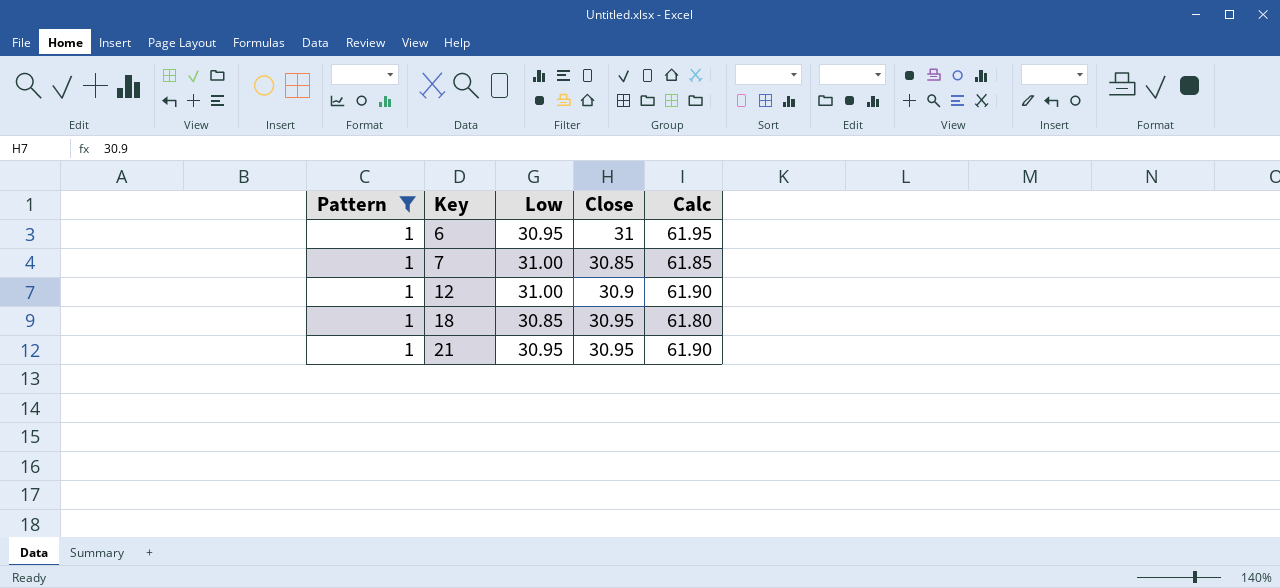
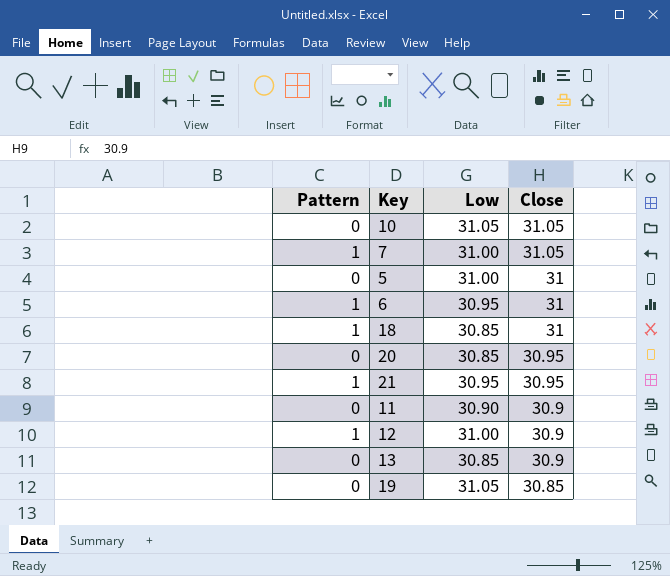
filter: Pattern = 1 -> none
row order: Key ascending -> Close descending
column Calc | formula: [Low] + [Close] -> none
7 | Close: 30.85 -> 31.05
18 | Close: 30.95 -> 31

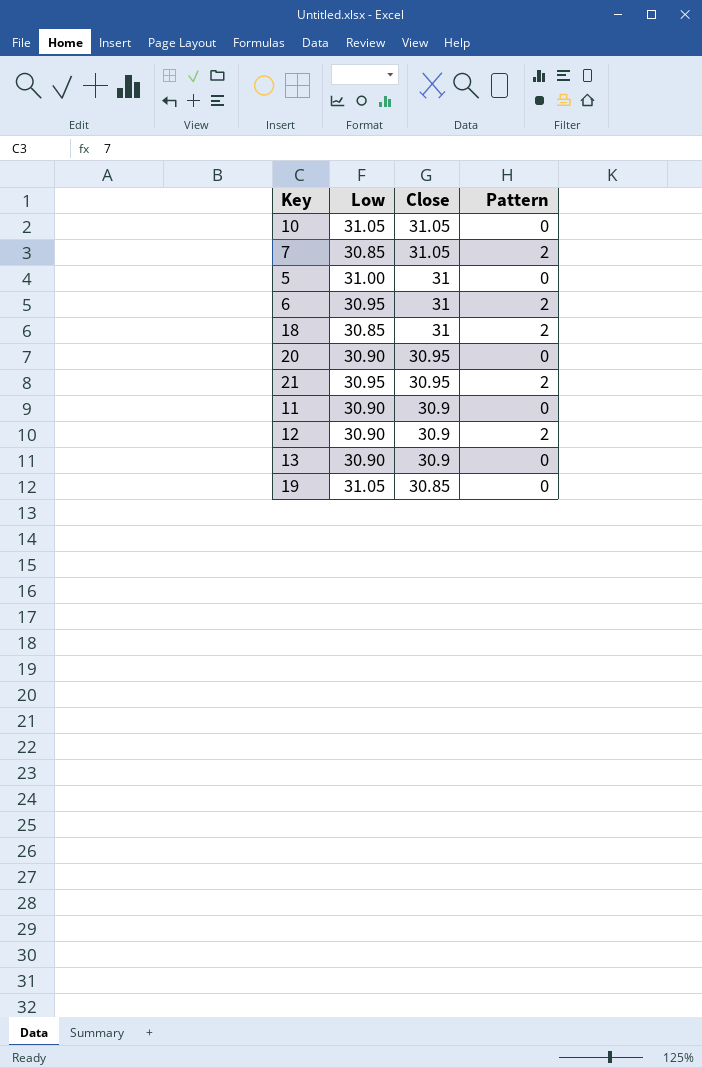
column Pattern | position: 1 -> 4
7 | Low: 31.00 -> 30.85
7 | Pattern: 1 -> 2
6 | Pattern: 1 -> 2
18 | Pattern: 1 -> 2
20 | Low: 30.85 -> 30.90
21 | Pattern: 1 -> 2
12 | Low: 31.00 -> 30.90
12 | Pattern: 1 -> 2
13 | Low: 30.85 -> 30.90

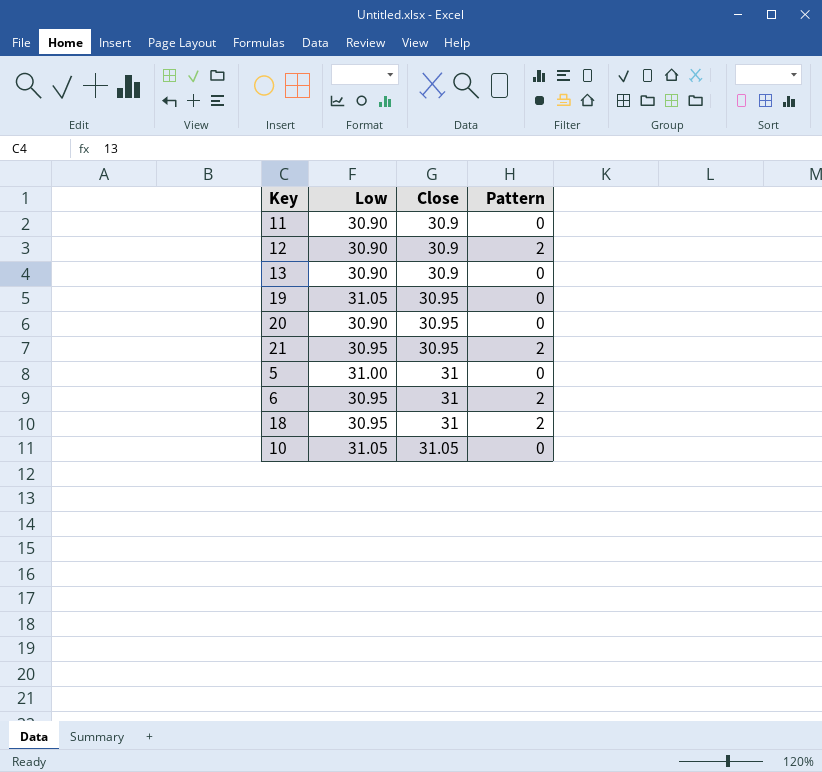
row order: Close descending -> Close ascending
row 7: 30.85 | 31.05 | 2 -> none
19 | Close: 30.85 -> 30.95
18 | Low: 30.85 -> 30.95

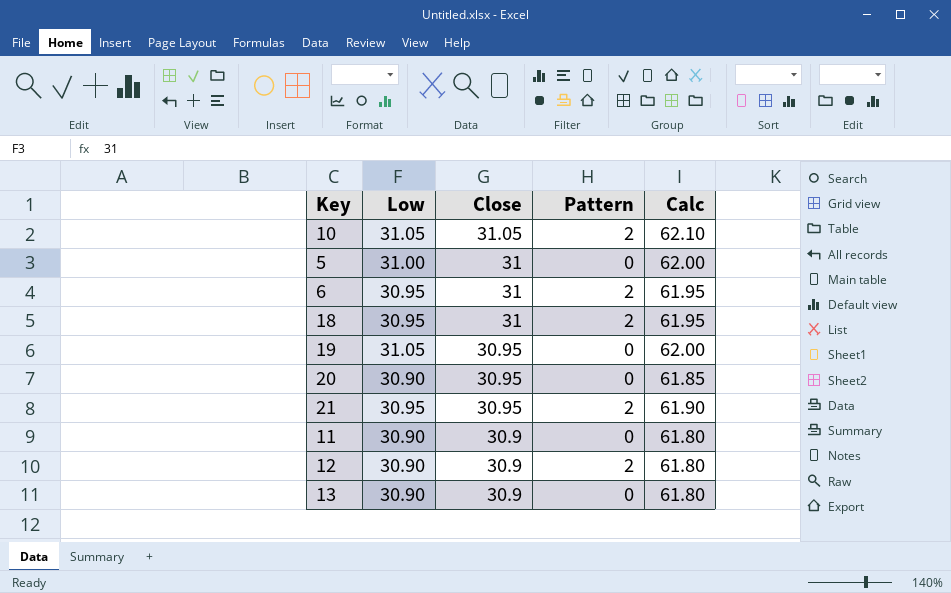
row order: Close ascending -> Close descending
column Calc | formula: none -> [Low] + [Close]
10 | Pattern: 0 -> 2

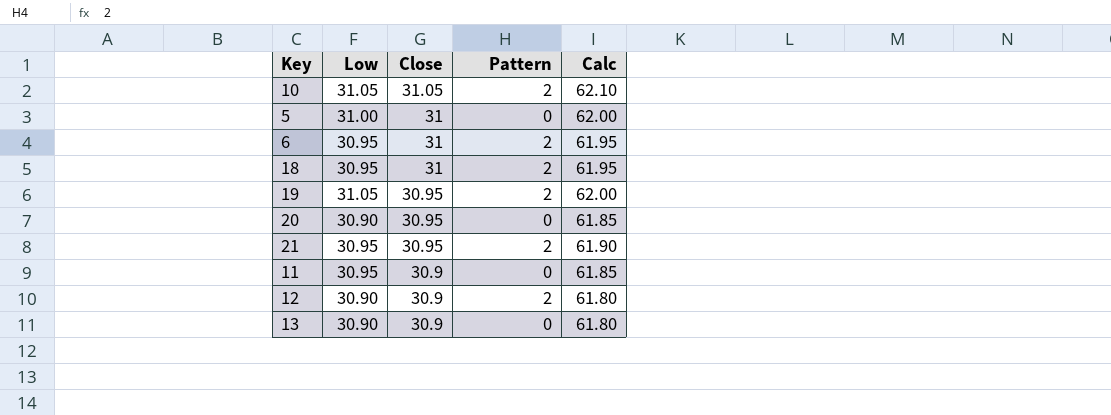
19 | Pattern: 0 -> 2
11 | Low: 30.90 -> 30.95
11 | Calc: 61.80 -> 61.85

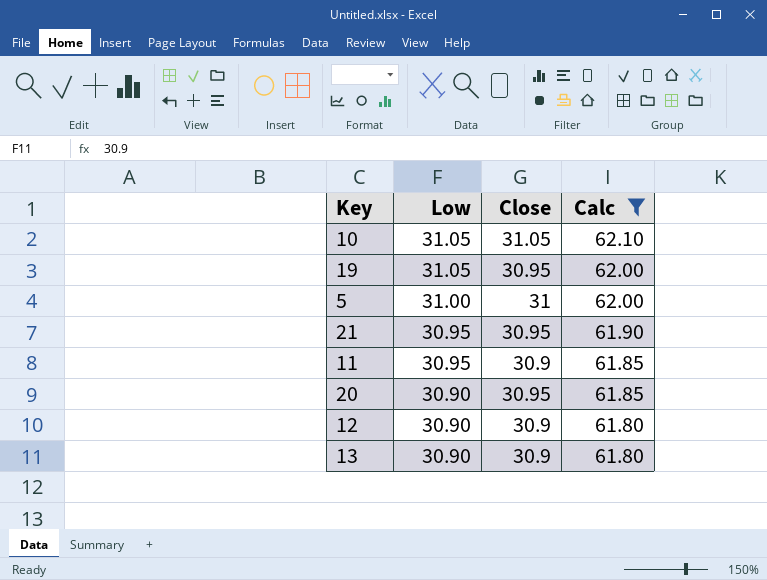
filter: none -> Calc != 61.95
row order: Close descending -> Low descending
column Pattern | position: 4 -> none

